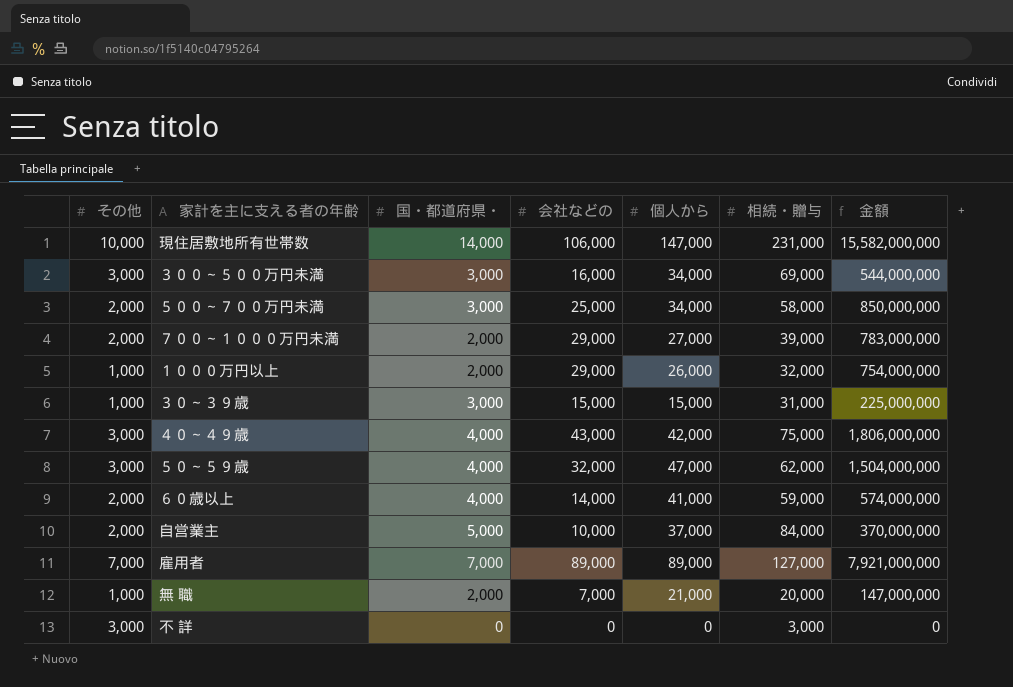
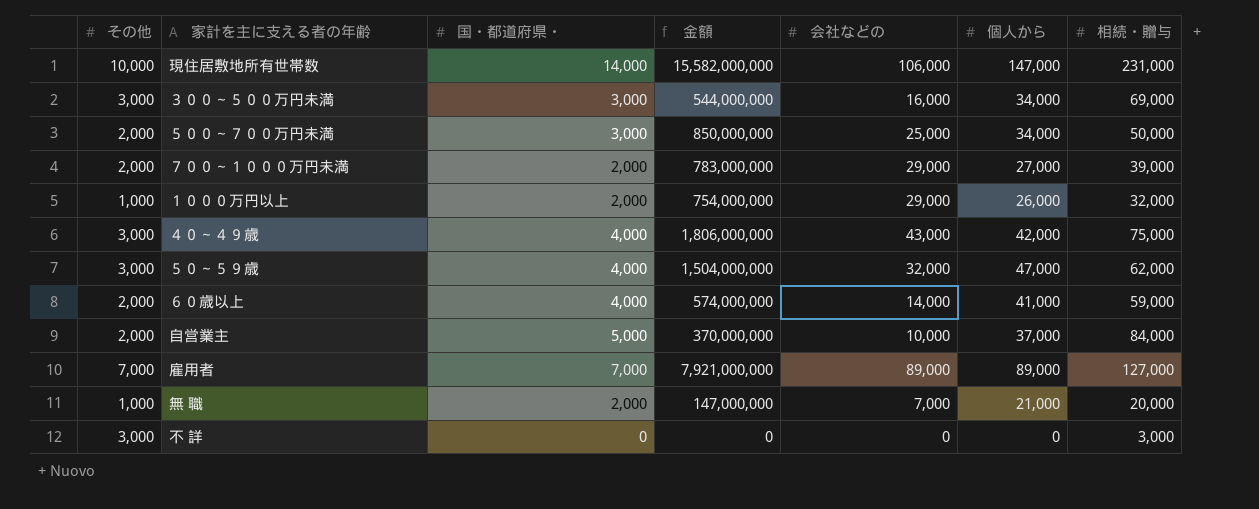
column 金額 | position: 7 -> 4
row ３０～３９歳: 1,000 | 3,000 | 15,000 | 15,000 | 31,000 | 225,000,000 -> none
５００～７００万円未満 | 相続・贈与: 58,000 -> 50,000

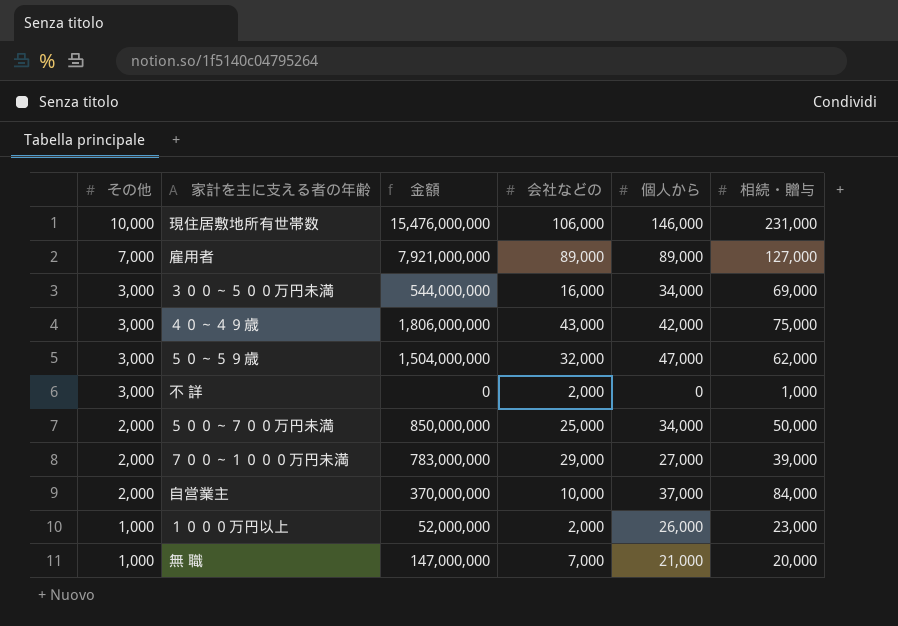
row order: none -> その他 descending
column 国・都道府県・ | position: 3 -> none
row ６０歳以上: 2,000 | 4,000 | 574,000,000 | 14,000 | 41,000 | 59,000 -> none
現住居敷地所有世帯数 | 金額: 15,582,000,000 -> 15,476,000,000
現住居敷地所有世帯数 | 個人から: 147,000 -> 146,000
不 詳 | 会社などの: 0 -> 2,000
不 詳 | 相続・贈与: 3,000 -> 1,000
１０００万円以上 | 金額: 754,000,000 -> 52,000,000
１０００万円以上 | 会社などの: 29,000 -> 2,000
１０００万円以上 | 相続・贈与: 32,000 -> 23,000

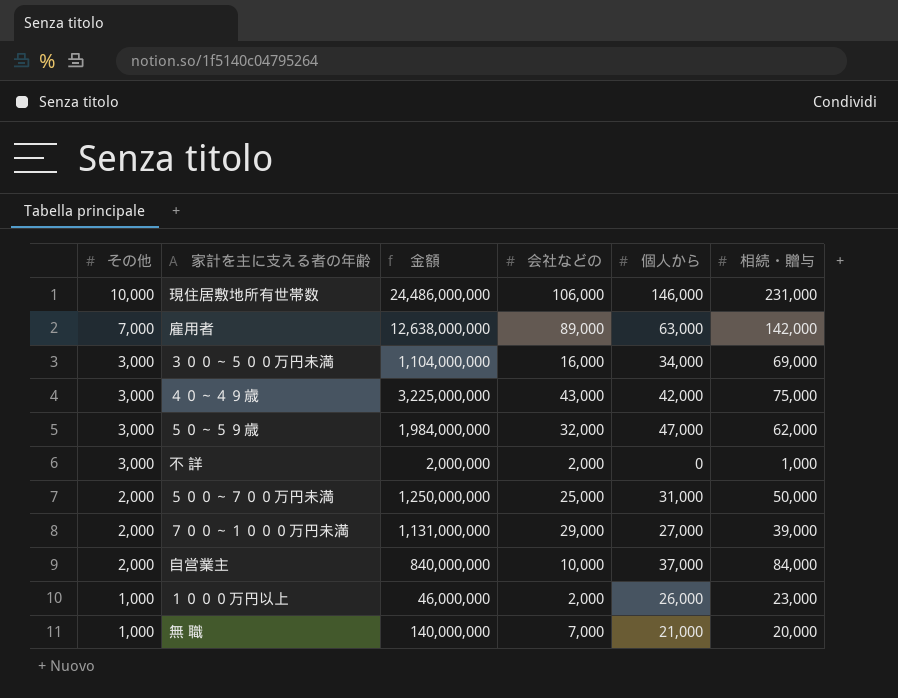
column 金額 | formula: [会社などの] * [個人から] -> [会社などの] * [相続・贈与]
雇用者 | 個人から: 89,000 -> 63,000
雇用者 | 相続・贈与: 127,000 -> 142,000
５００～７００万円未満 | 個人から: 34,000 -> 31,000

